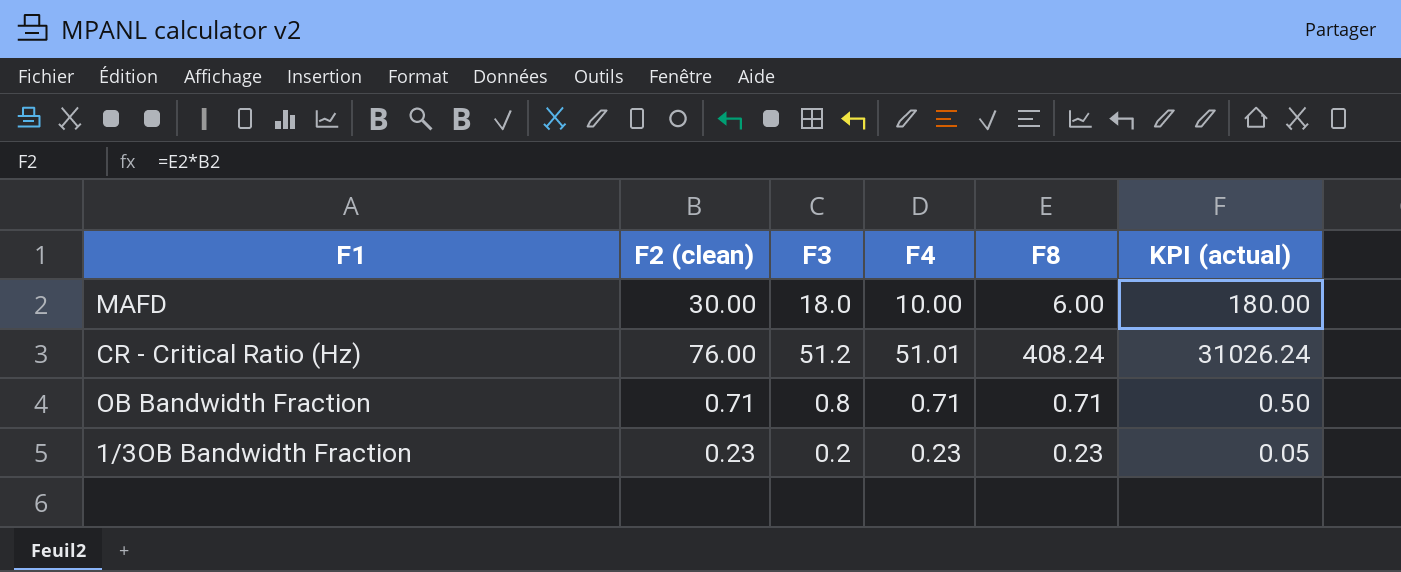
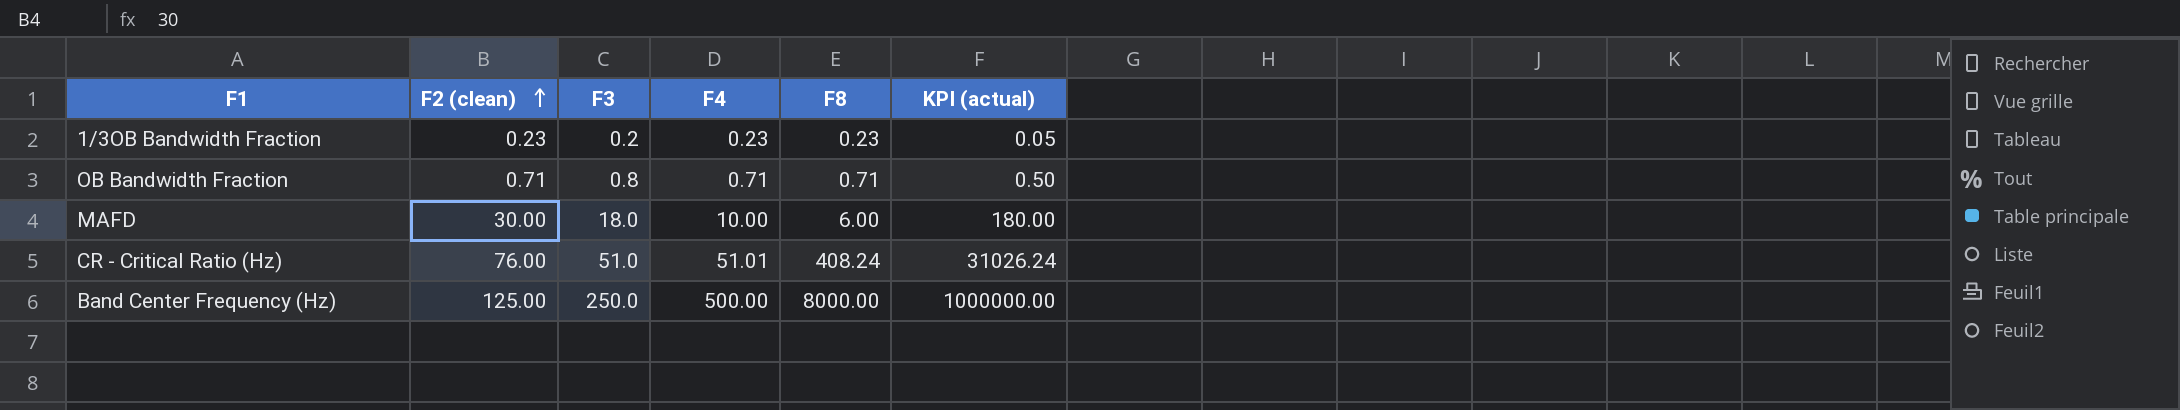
row order: none -> F2 (clean) ascending
CR - Critical Ratio (Hz) | F3: 51.2 -> 51.0
row Band Center Frequency (Hz): none -> 125.00 | 250.0 | 500.00 | 8000.00 | 1000000.00

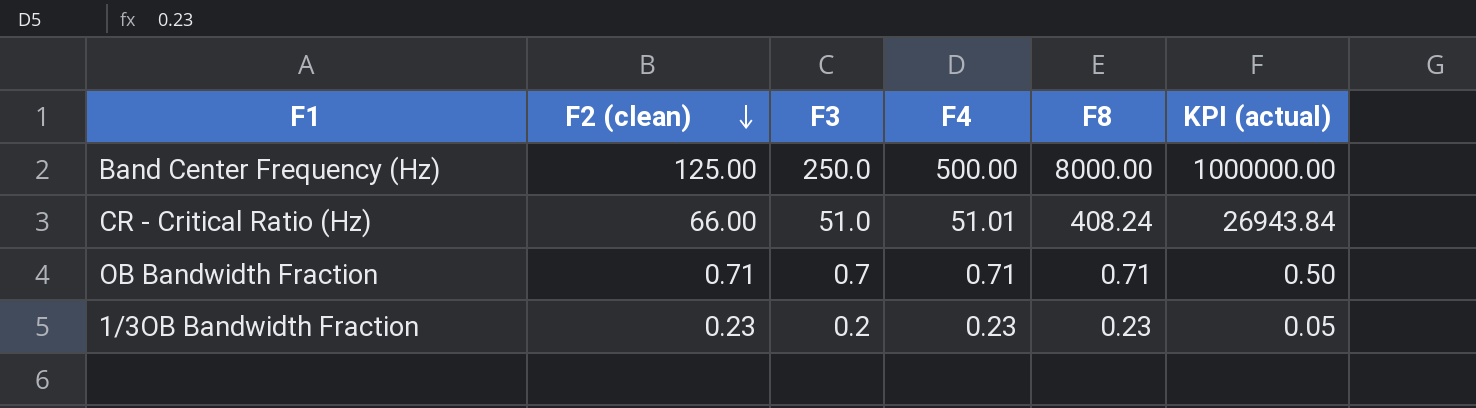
row order: F2 (clean) ascending -> F2 (clean) descending
row MAFD: 30.00 | 18.0 | 10.00 | 6.00 | 180.00 -> none
CR - Critical Ratio (Hz) | F2 (clean): 76.00 -> 66.00
CR - Critical Ratio (Hz) | KPI (actual): 31026.24 -> 26943.84
OB Bandwidth Fraction | F3: 0.8 -> 0.7

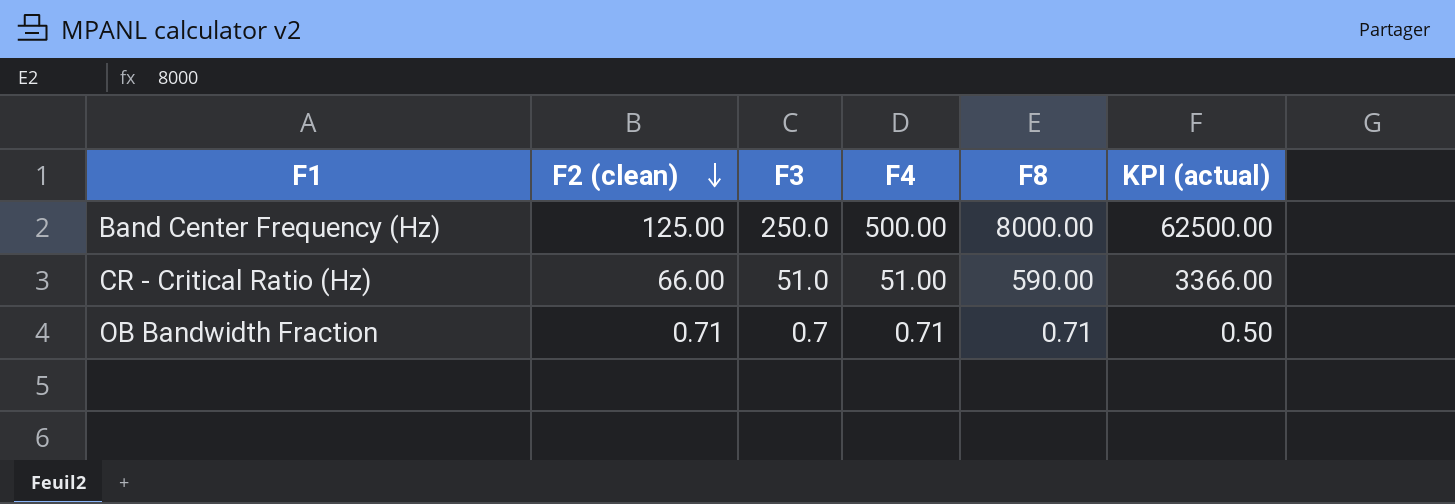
column KPI (actual) | formula: [F2 (clean)] * [F8] -> [F2 (clean)] * [F4]
row 1/3OB Bandwidth Fraction: 0.23 | 0.2 | 0.23 | 0.23 | 0.05 -> none
CR - Critical Ratio (Hz) | F4: 51.01 -> 51.00
CR - Critical Ratio (Hz) | F8: 408.24 -> 590.00

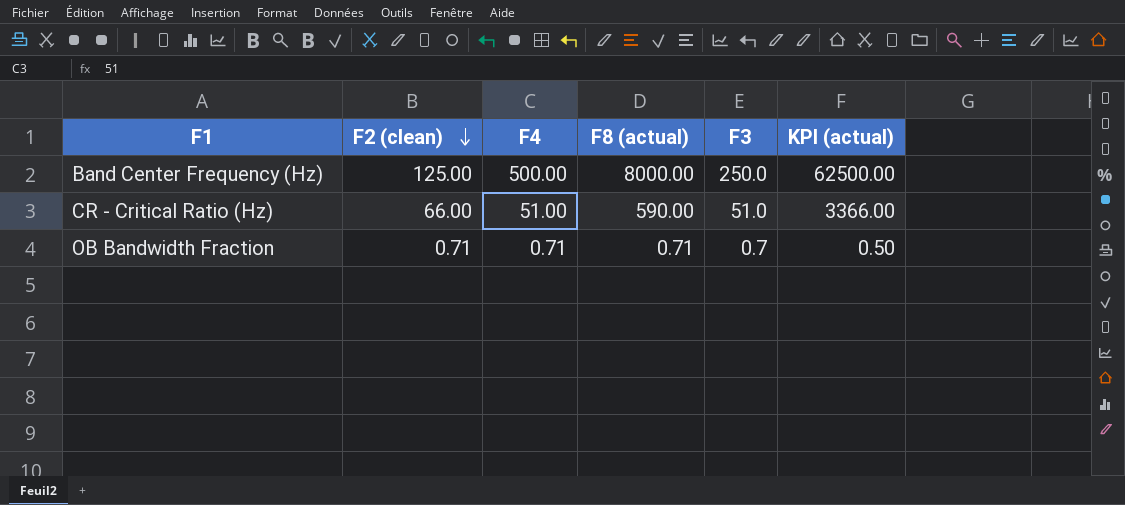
column name: F8 -> F8 (actual)
column F3 | position: 3 -> 5

